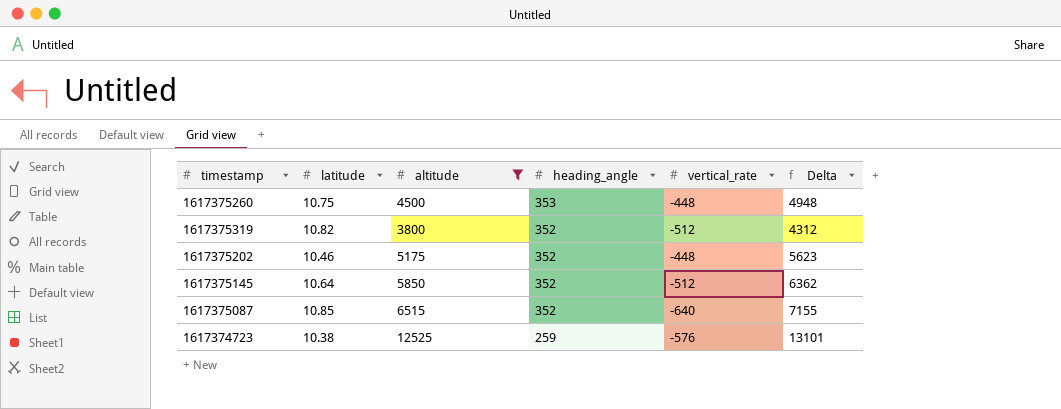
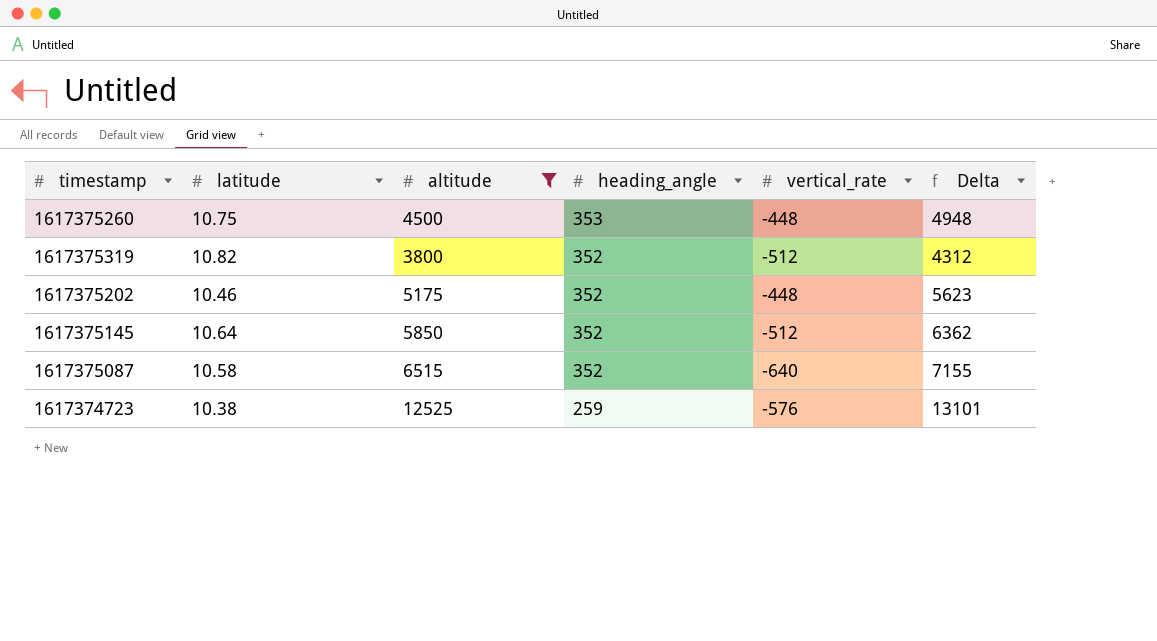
1617375087 | latitude: 10.85 -> 10.58

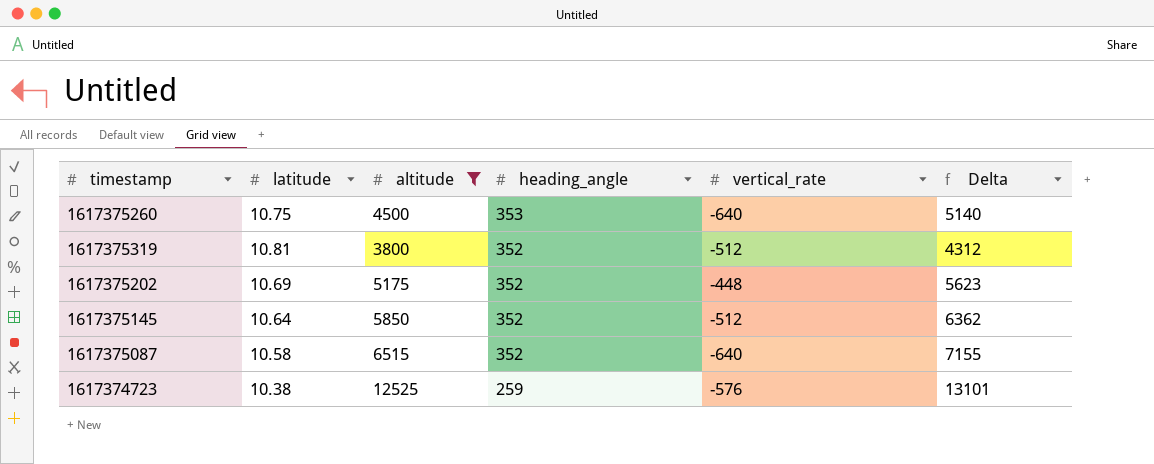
1617375260 | vertical_rate: -448 -> -640
1617375260 | Delta: 4948 -> 5140
1617375319 | latitude: 10.82 -> 10.81
1617375202 | latitude: 10.46 -> 10.69

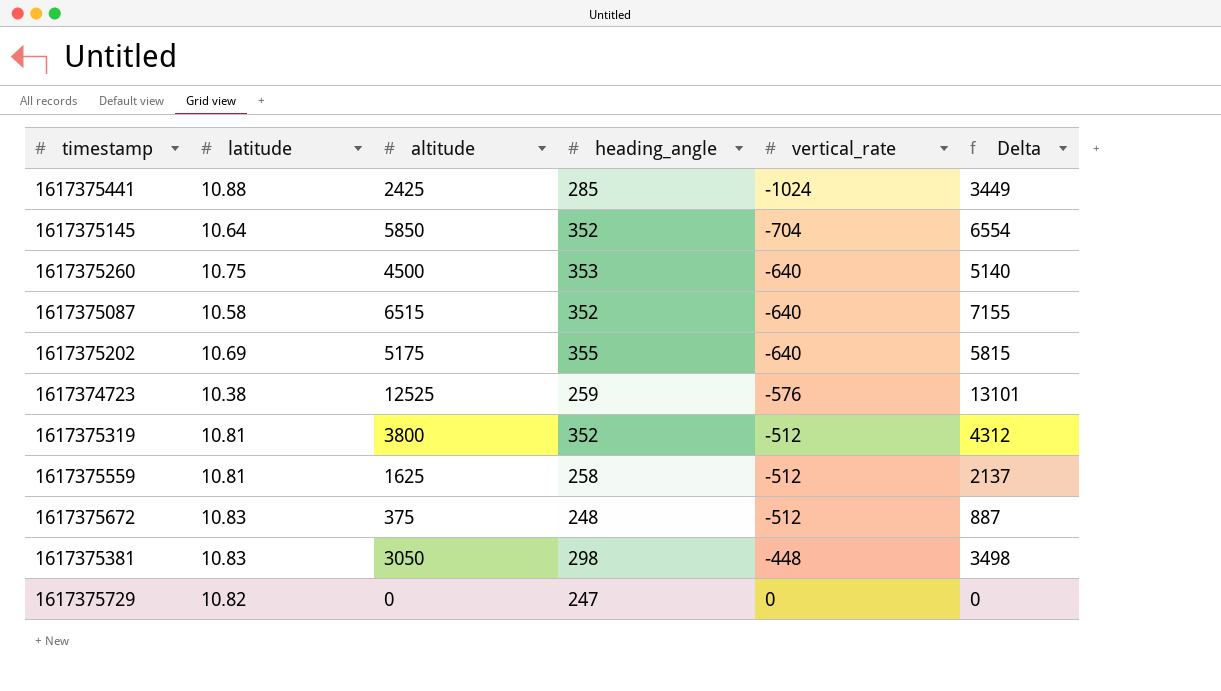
filter: altitude >= 3800 -> none
row order: heading_angle descending -> vertical_rate ascending
1617375145 | vertical_rate: -512 -> -704
1617375145 | Delta: 6362 -> 6554
1617375202 | heading_angle: 352 -> 355
1617375202 | vertical_rate: -448 -> -640
1617375202 | Delta: 5623 -> 5815

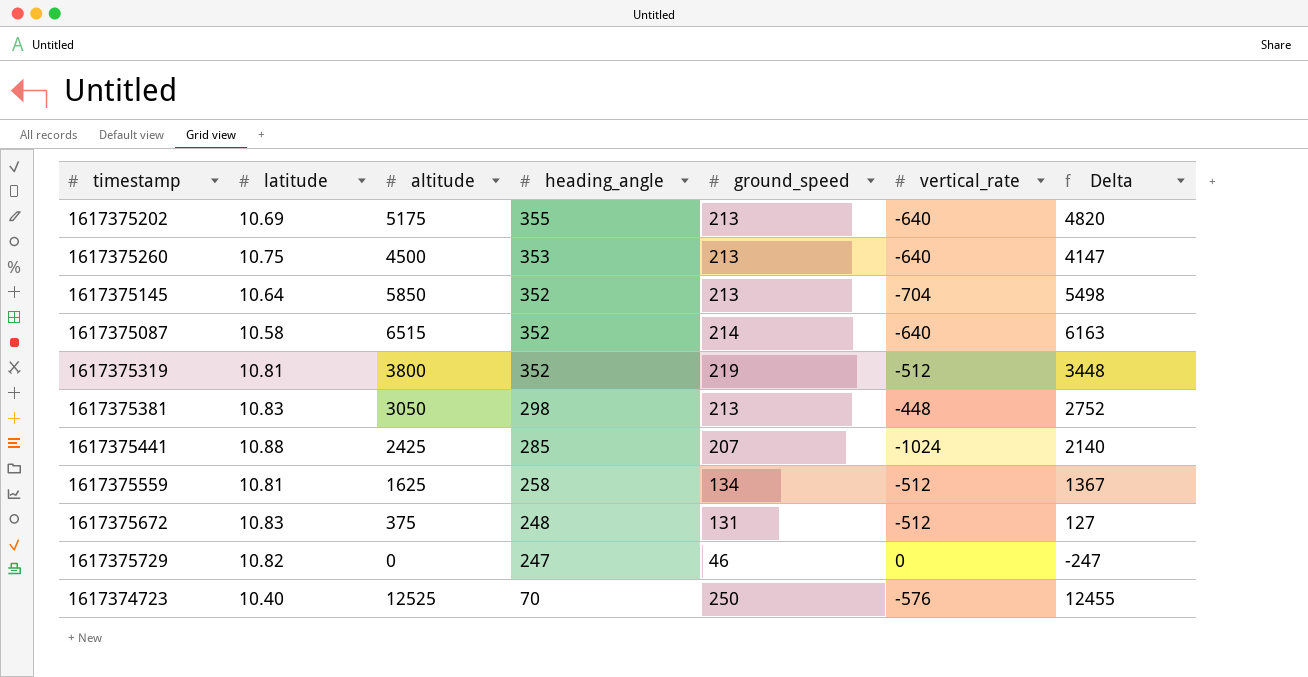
row order: vertical_rate ascending -> heading_angle descending
column ground_speed | position: none -> 5
column Delta | formula: [altitude] - [vertical_rate] -> [altitude] - [heading_angle]
1617374723 | latitude: 10.38 -> 10.40
1617374723 | heading_angle: 259 -> 70

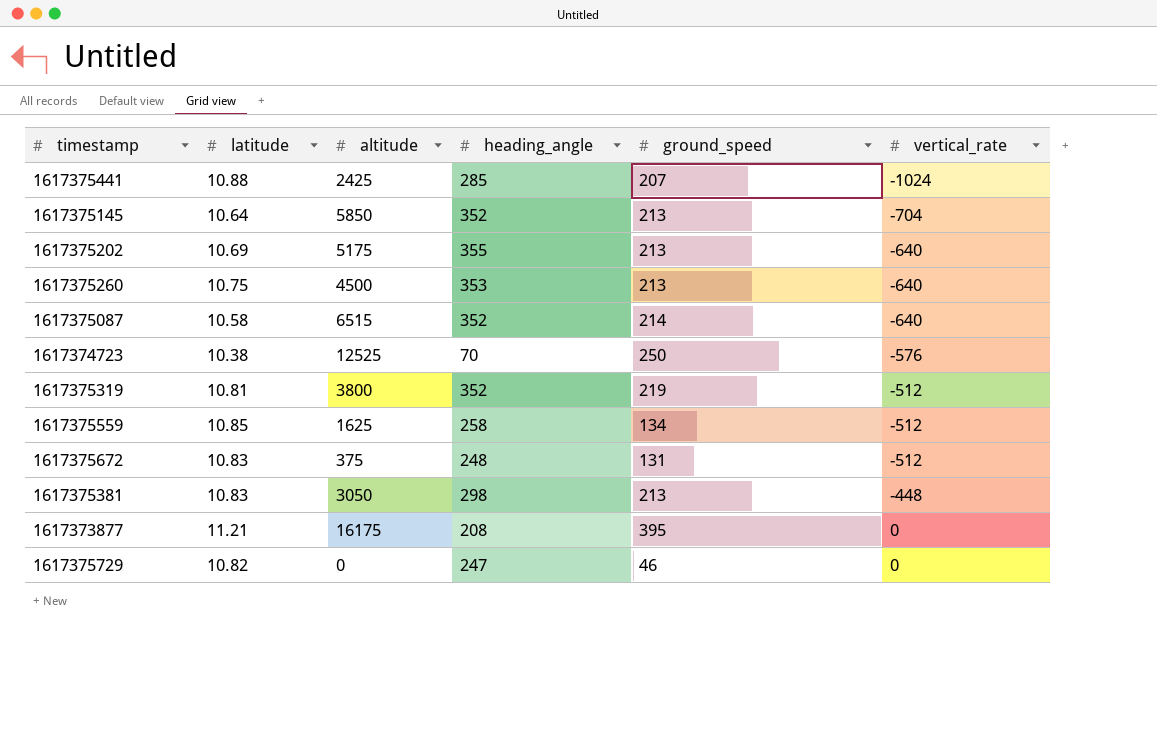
row order: heading_angle descending -> vertical_rate ascending
column Delta | formula: [altitude] - [heading_angle] -> none
1617374723 | latitude: 10.40 -> 10.38
1617375559 | latitude: 10.81 -> 10.85
row 1617373877: none -> 11.21 | 16175 | 208 | 395 | 0

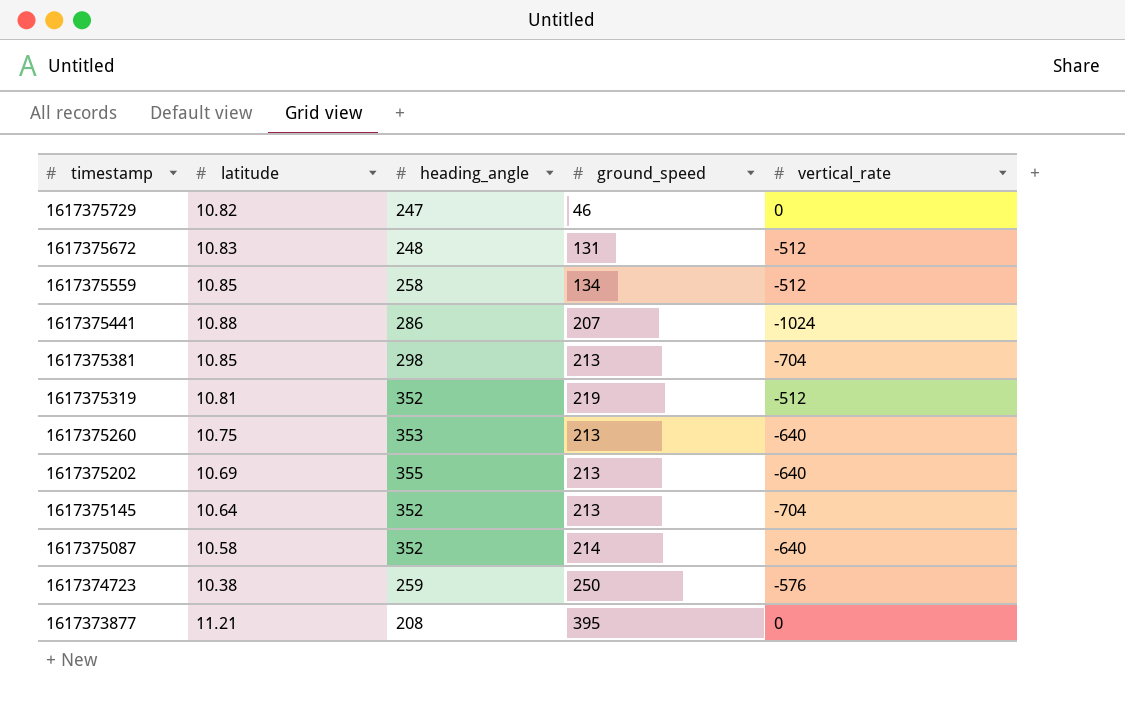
row order: vertical_rate ascending -> timestamp descending
column altitude | position: 3 -> none
1617375441 | heading_angle: 285 -> 286
1617375381 | latitude: 10.83 -> 10.85
1617375381 | vertical_rate: -448 -> -704
1617374723 | heading_angle: 70 -> 259

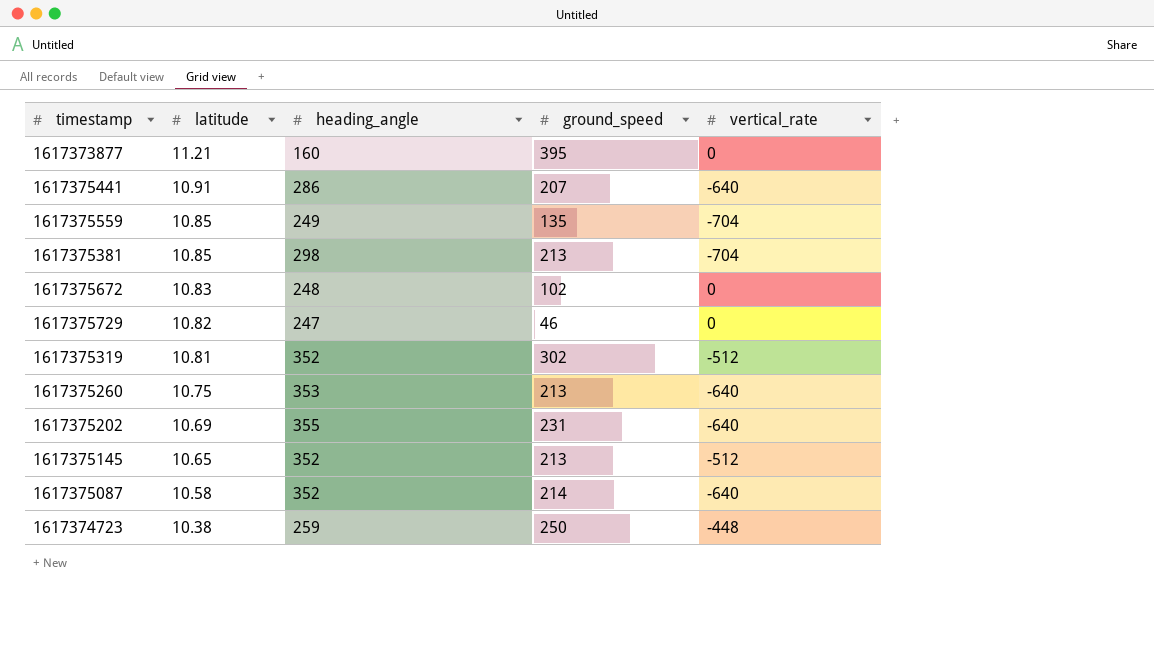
row order: timestamp descending -> latitude descending
1617373877 | heading_angle: 208 -> 160
1617375441 | latitude: 10.88 -> 10.91
1617375441 | vertical_rate: -1024 -> -640
1617375559 | heading_angle: 258 -> 249
1617375559 | ground_speed: 134 -> 135
1617375559 | vertical_rate: -512 -> -704
1617375672 | ground_speed: 131 -> 102
1617375672 | vertical_rate: -512 -> 0
1617375319 | ground_speed: 219 -> 302
1617375202 | ground_speed: 213 -> 231
1617375145 | latitude: 10.64 -> 10.65
1617375145 | vertical_rate: -704 -> -512
1617374723 | vertical_rate: -576 -> -448

